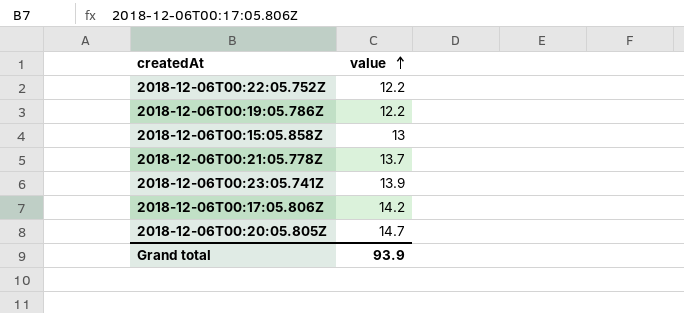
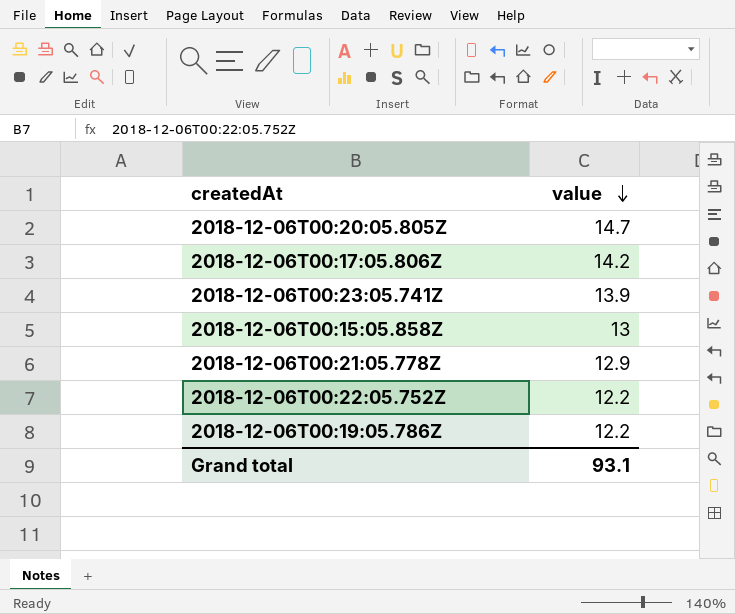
row order: value ascending -> value descending
2018-12-06T00:21:05.778Z | value: 13.7 -> 12.9
Grand total | value: 93.9 -> 93.1

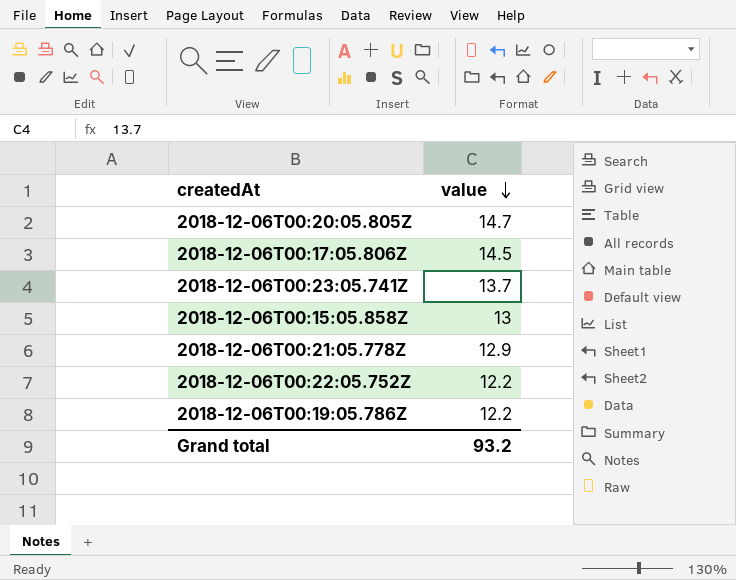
2018-12-06T00:17:05.806Z | value: 14.2 -> 14.5
2018-12-06T00:23:05.741Z | value: 13.9 -> 13.7
Grand total | value: 93.1 -> 93.2

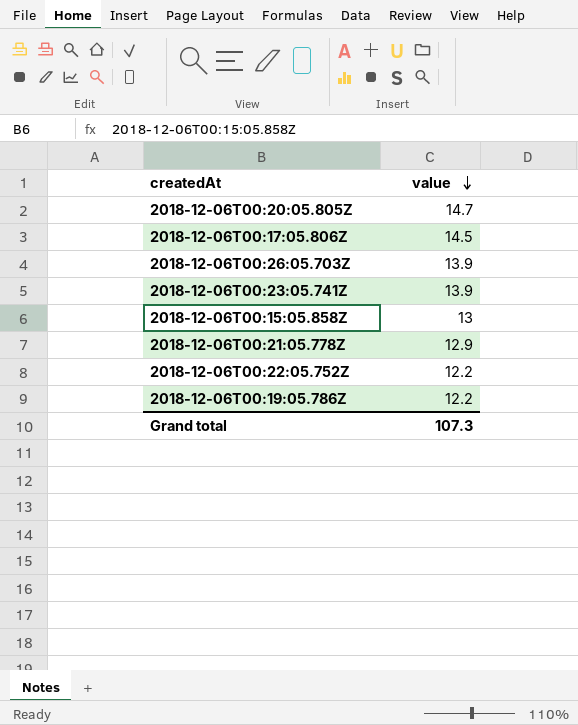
row 2018-12-06T00:26:05.703Z: none -> 13.9
2018-12-06T00:23:05.741Z | value: 13.7 -> 13.9
Grand total | value: 93.2 -> 107.3

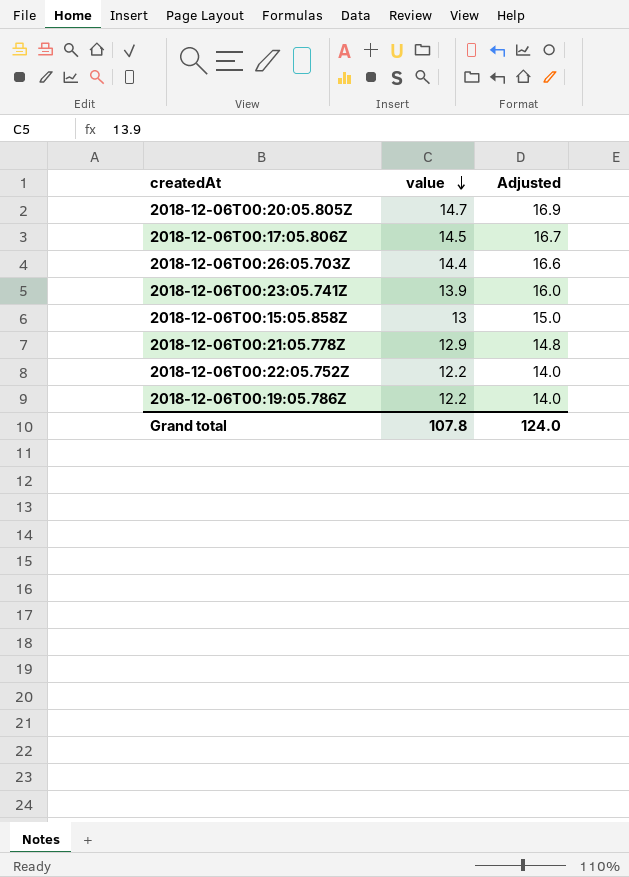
column Adjusted | formula: none -> [value] * 1.15
2018-12-06T00:26:05.703Z | value: 13.9 -> 14.4
Grand total | value: 107.3 -> 107.8

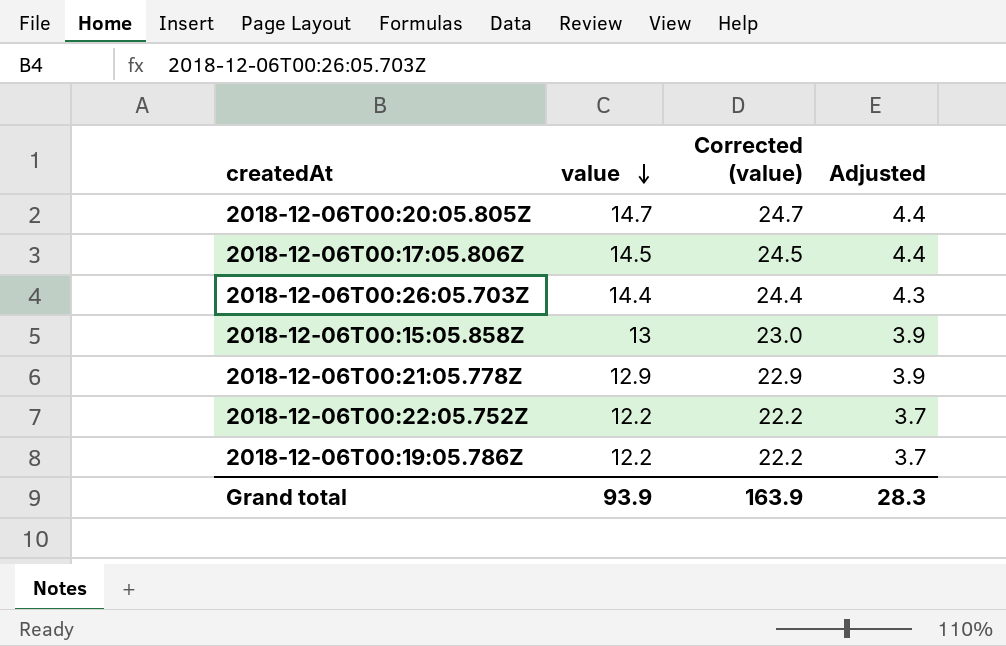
column Corrected (value) | formula: none -> [value] + 10
column Adjusted | formula: [value] * 1.15 -> [value] * 0.3
row 2018-12-06T00:23:05.741Z: 13.9 | 16.0 -> none
Grand total | value: 107.8 -> 93.9
Grand total | Adjusted: 124.0 -> 28.3

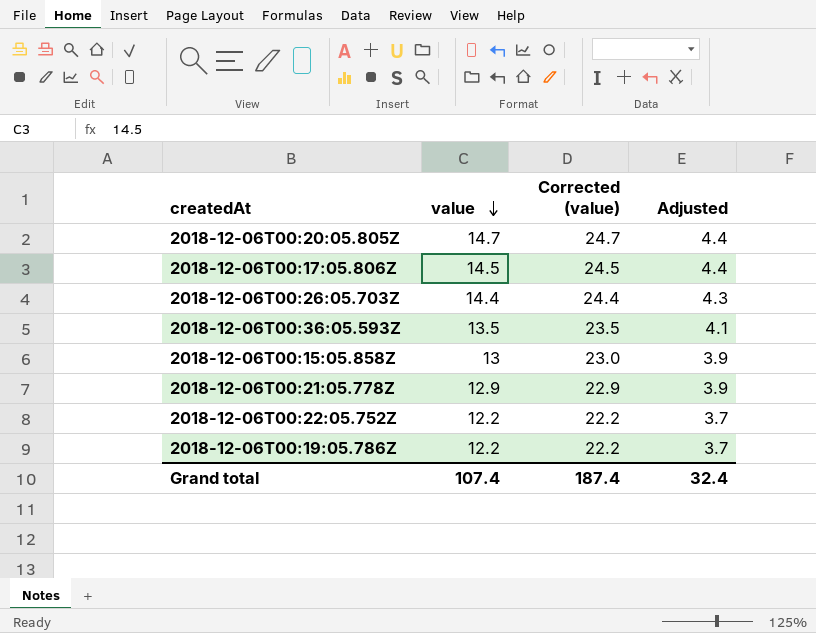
row 2018-12-06T00:36:05.593Z: none -> 13.5 | 23.5 | 4.1
Grand total | value: 93.9 -> 107.4
Grand total | Corrected (value): 163.9 -> 187.4
Grand total | Adjusted: 28.3 -> 32.4

